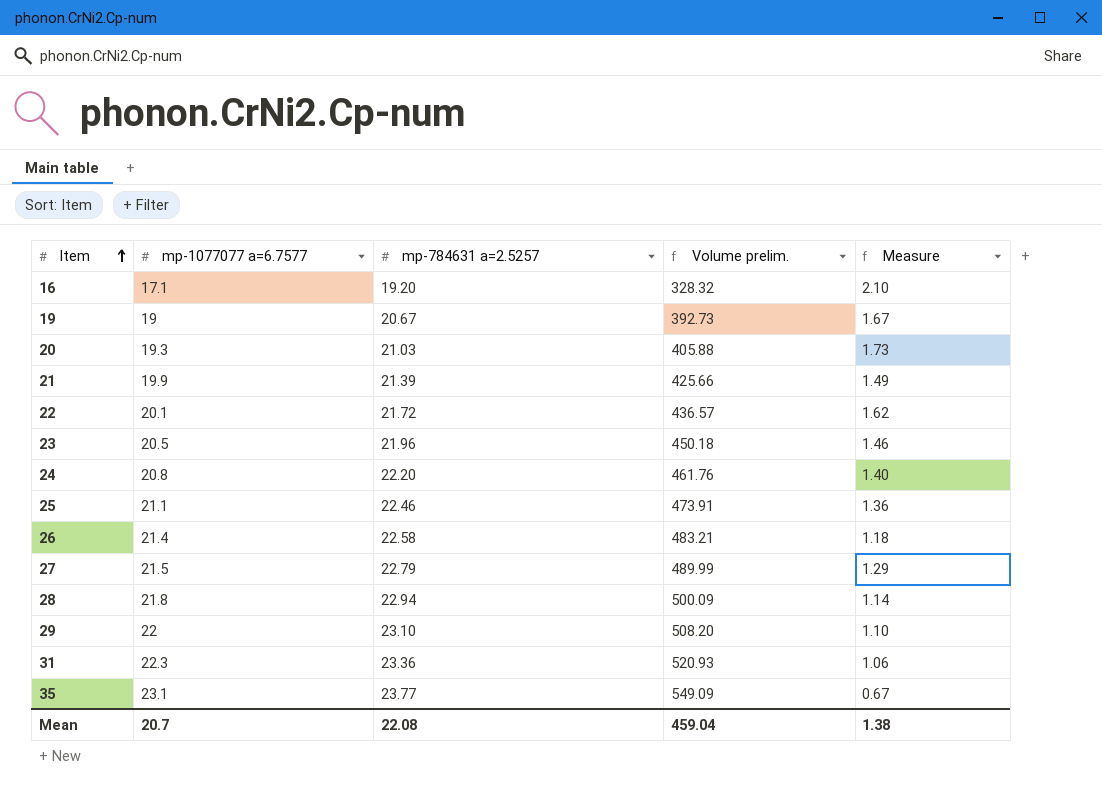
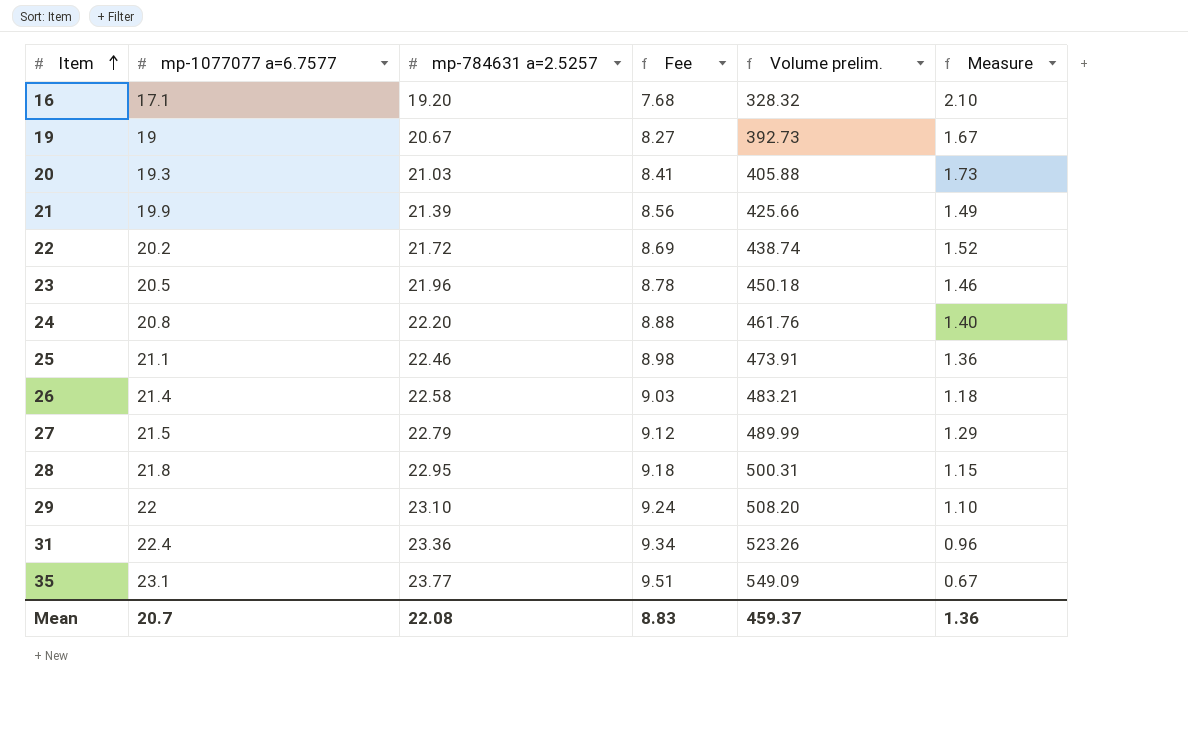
column Fee | formula: none -> [mp-784631 a=2.5257] * 0.4
22 | mp-1077077 a=6.7577: 20.1 -> 20.2
22 | Volume prelim.: 436.57 -> 438.74
22 | Measure: 1.62 -> 1.52
28 | mp-784631 a=2.5257: 22.94 -> 22.95
28 | Volume prelim.: 500.09 -> 500.31
28 | Measure: 1.14 -> 1.15
31 | mp-1077077 a=6.7577: 22.3 -> 22.4
31 | Volume prelim.: 520.93 -> 523.26
31 | Measure: 1.06 -> 0.96
Mean | Volume prelim.: 459.04 -> 459.37
Mean | Measure: 1.38 -> 1.36

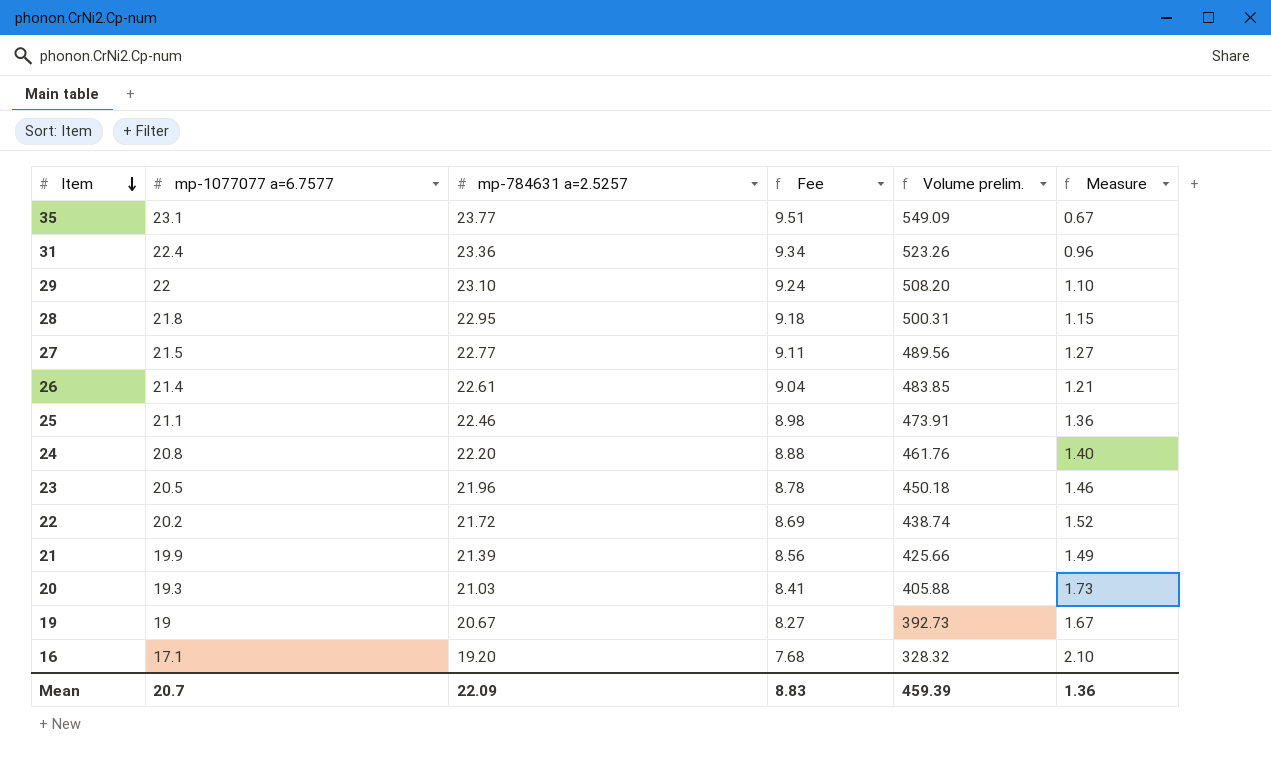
row order: Item ascending -> Item descending
27 | mp-784631 a=2.5257: 22.79 -> 22.77
27 | Fee: 9.12 -> 9.11
27 | Volume prelim.: 489.99 -> 489.56
27 | Measure: 1.29 -> 1.27
26 | mp-784631 a=2.5257: 22.58 -> 22.61
26 | Fee: 9.03 -> 9.04
26 | Volume prelim.: 483.21 -> 483.85
26 | Measure: 1.18 -> 1.21
Mean | mp-784631 a=2.5257: 22.08 -> 22.09
Mean | Volume prelim.: 459.37 -> 459.39

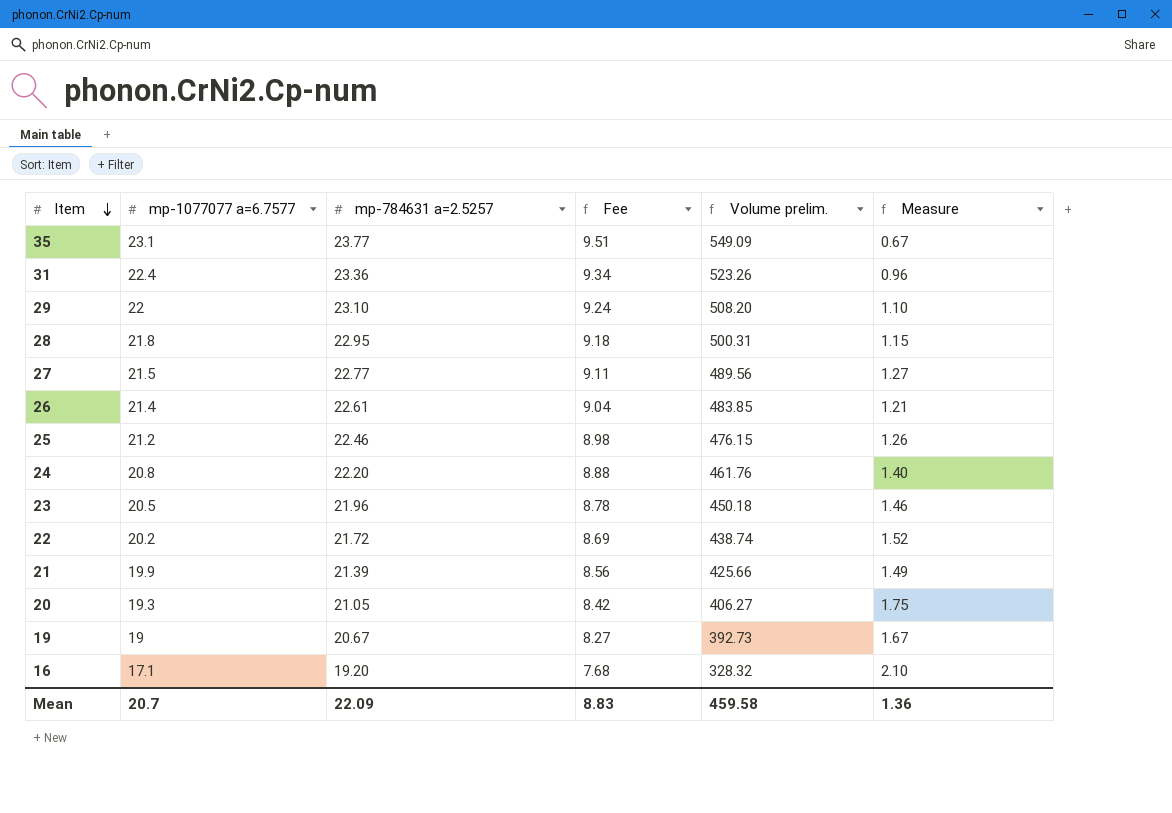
25 | mp-1077077 a=6.7577: 21.1 -> 21.2
25 | Volume prelim.: 473.91 -> 476.15
25 | Measure: 1.36 -> 1.26
20 | mp-784631 a=2.5257: 21.03 -> 21.05
20 | Fee: 8.41 -> 8.42
20 | Volume prelim.: 405.88 -> 406.27
20 | Measure: 1.73 -> 1.75
Mean | Volume prelim.: 459.39 -> 459.58

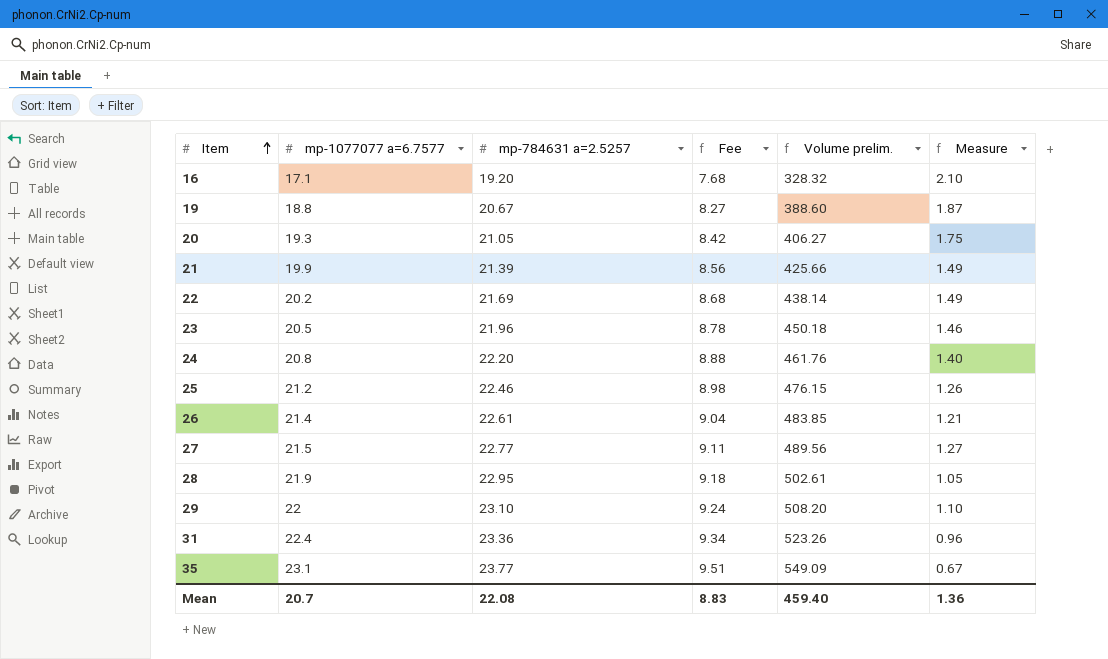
row order: Item descending -> Item ascending
19 | mp-1077077 a=6.7577: 19 -> 18.8
19 | Volume prelim.: 392.73 -> 388.60
19 | Measure: 1.67 -> 1.87
22 | mp-784631 a=2.5257: 21.72 -> 21.69
22 | Fee: 8.69 -> 8.68
22 | Volume prelim.: 438.74 -> 438.14
22 | Measure: 1.52 -> 1.49
28 | mp-1077077 a=6.7577: 21.8 -> 21.9
28 | Volume prelim.: 500.31 -> 502.61
28 | Measure: 1.15 -> 1.05
Mean | mp-784631 a=2.5257: 22.09 -> 22.08
Mean | Volume prelim.: 459.58 -> 459.40

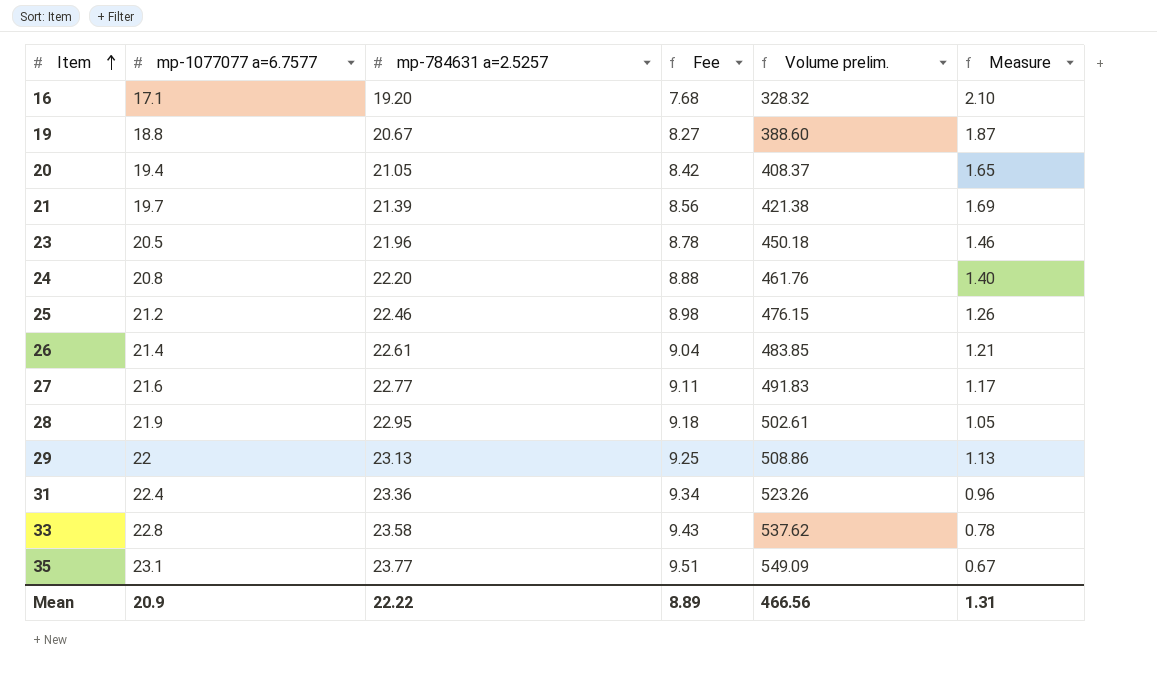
row 22: 20.2 | 21.69 | 8.68 | 438.14 | 1.49 -> none
20 | mp-1077077 a=6.7577: 19.3 -> 19.4
20 | Volume prelim.: 406.27 -> 408.37
20 | Measure: 1.75 -> 1.65
21 | mp-1077077 a=6.7577: 19.9 -> 19.7
21 | Volume prelim.: 425.66 -> 421.38
21 | Measure: 1.49 -> 1.69
27 | mp-1077077 a=6.7577: 21.5 -> 21.6
27 | Volume prelim.: 489.56 -> 491.83
27 | Measure: 1.27 -> 1.17
29 | mp-784631 a=2.5257: 23.10 -> 23.13
29 | Fee: 9.24 -> 9.25
29 | Volume prelim.: 508.20 -> 508.86
29 | Measure: 1.10 -> 1.13
row 33: none -> 22.8 | 23.58 | 9.43 | 537.62 | 0.78
Mean | mp-1077077 a=6.7577: 20.7 -> 20.9
Mean | mp-784631 a=2.5257: 22.08 -> 22.22
Mean | Fee: 8.83 -> 8.89
Mean | Volume prelim.: 459.40 -> 466.56
Mean | Measure: 1.36 -> 1.31

